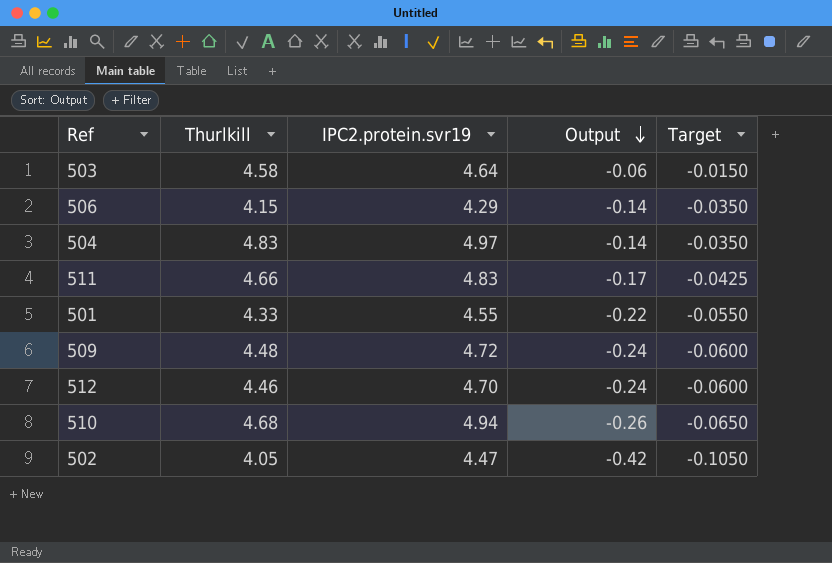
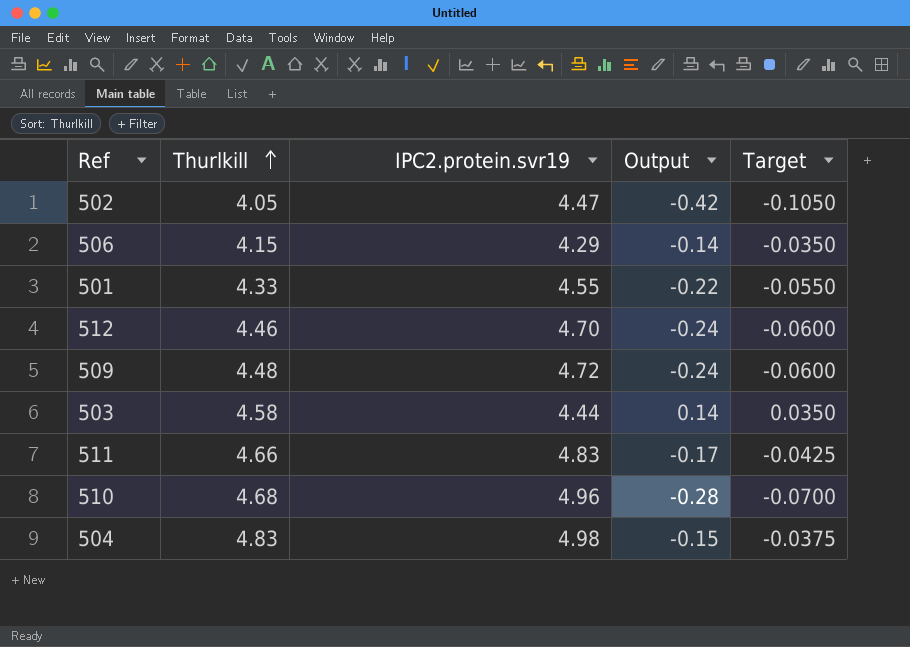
row order: Output descending -> Thurlkill ascending
503 | IPC2.protein.svr19: 4.64 -> 4.44
503 | Output: -0.06 -> 0.14
503 | Target: -0.0150 -> 0.0350
510 | IPC2.protein.svr19: 4.94 -> 4.96
510 | Output: -0.26 -> -0.28
510 | Target: -0.0650 -> -0.0700
504 | IPC2.protein.svr19: 4.97 -> 4.98
504 | Output: -0.14 -> -0.15
504 | Target: -0.0350 -> -0.0375

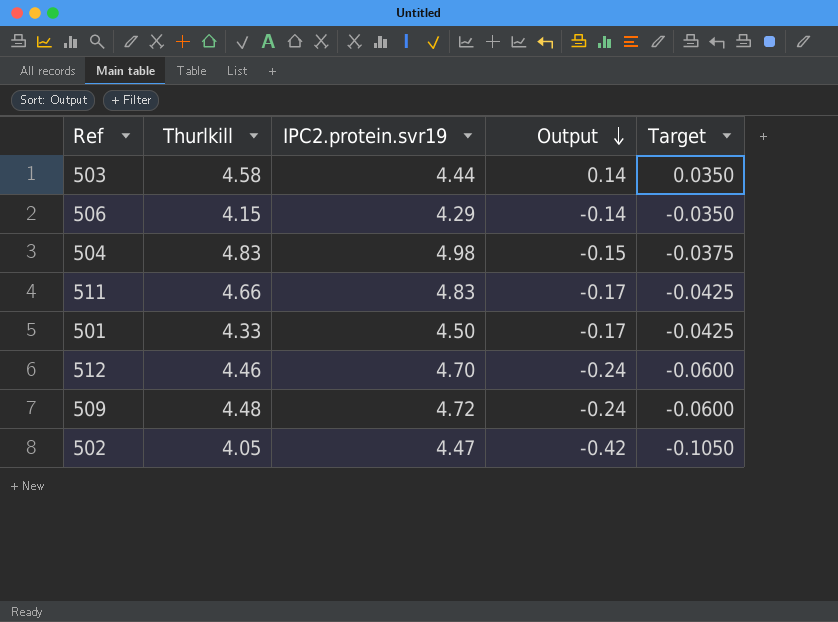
row order: Thurlkill ascending -> Output descending
row 510: 4.68 | 4.96 | -0.28 | -0.0700 -> none
501 | IPC2.protein.svr19: 4.55 -> 4.50
501 | Output: -0.22 -> -0.17
501 | Target: -0.0550 -> -0.0425

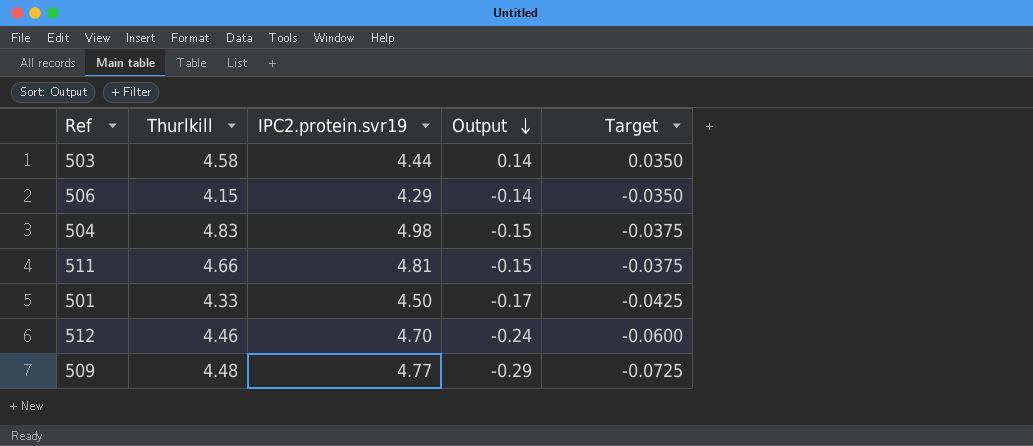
row 502: 4.05 | 4.47 | -0.42 | -0.1050 -> none
511 | IPC2.protein.svr19: 4.83 -> 4.81
511 | Output: -0.17 -> -0.15
511 | Target: -0.0425 -> -0.0375
509 | IPC2.protein.svr19: 4.72 -> 4.77
509 | Output: -0.24 -> -0.29
509 | Target: -0.0600 -> -0.0725

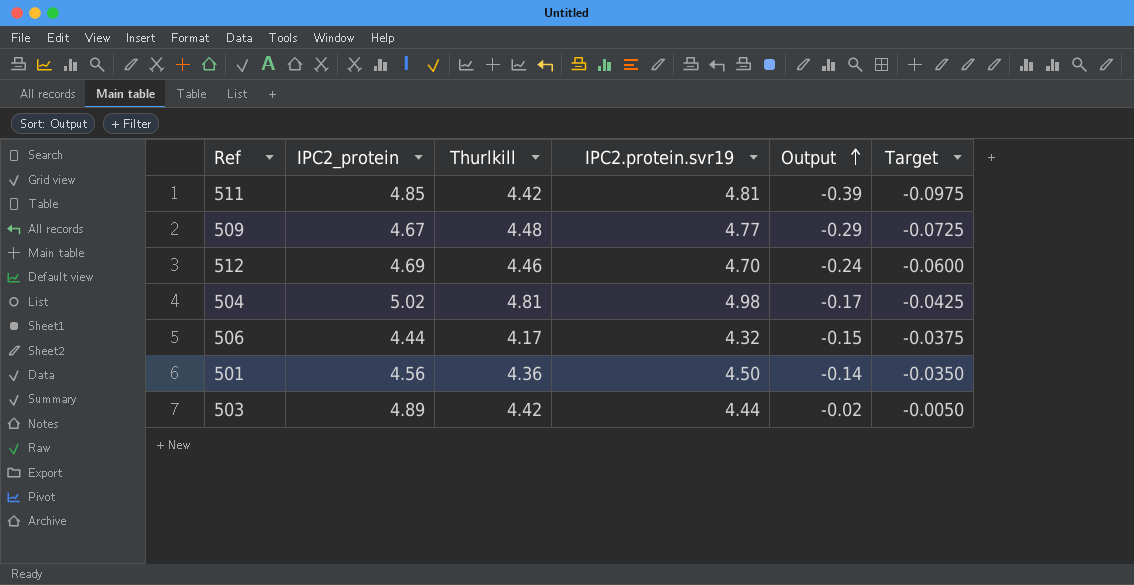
row order: Output descending -> Output ascending
column IPC2_protein | position: none -> 2
511 | Thurlkill: 4.66 -> 4.42
511 | Output: -0.15 -> -0.39
511 | Target: -0.0375 -> -0.0975
504 | Thurlkill: 4.83 -> 4.81
504 | Output: -0.15 -> -0.17
504 | Target: -0.0375 -> -0.0425
506 | Thurlkill: 4.15 -> 4.17
506 | IPC2.protein.svr19: 4.29 -> 4.32
506 | Output: -0.14 -> -0.15
506 | Target: -0.0350 -> -0.0375
501 | Thurlkill: 4.33 -> 4.36
501 | Output: -0.17 -> -0.14
501 | Target: -0.0425 -> -0.0350
503 | Thurlkill: 4.58 -> 4.42
503 | Output: 0.14 -> -0.02
503 | Target: 0.0350 -> -0.0050

